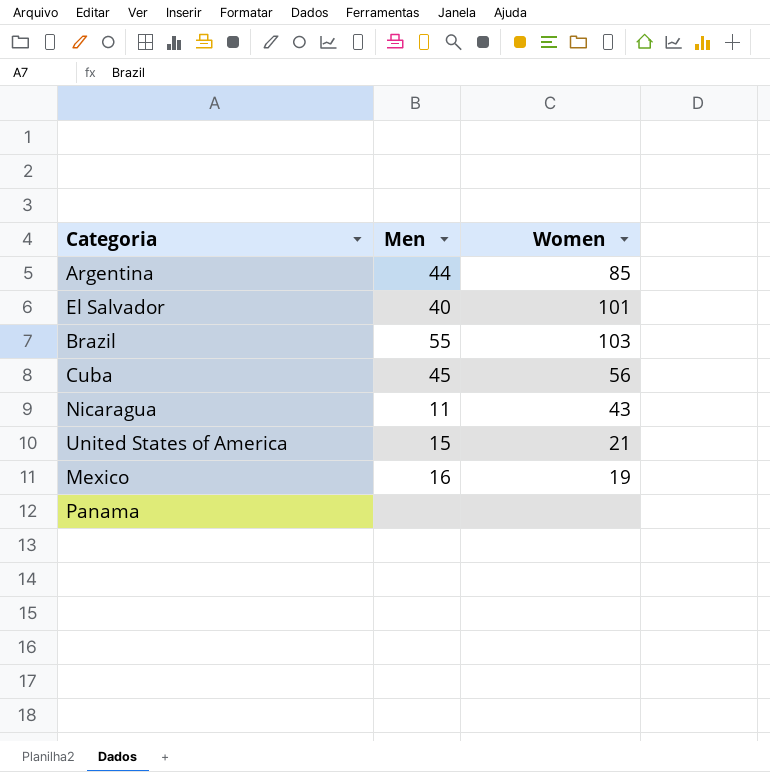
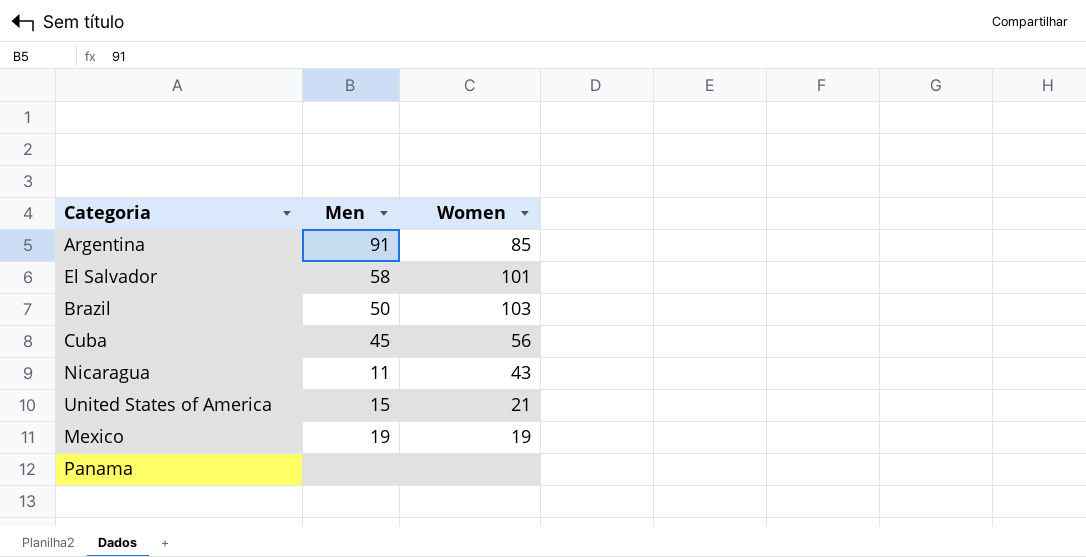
Argentina | Men: 44 -> 91
El Salvador | Men: 40 -> 58
Brazil | Men: 55 -> 50
Mexico | Men: 16 -> 19

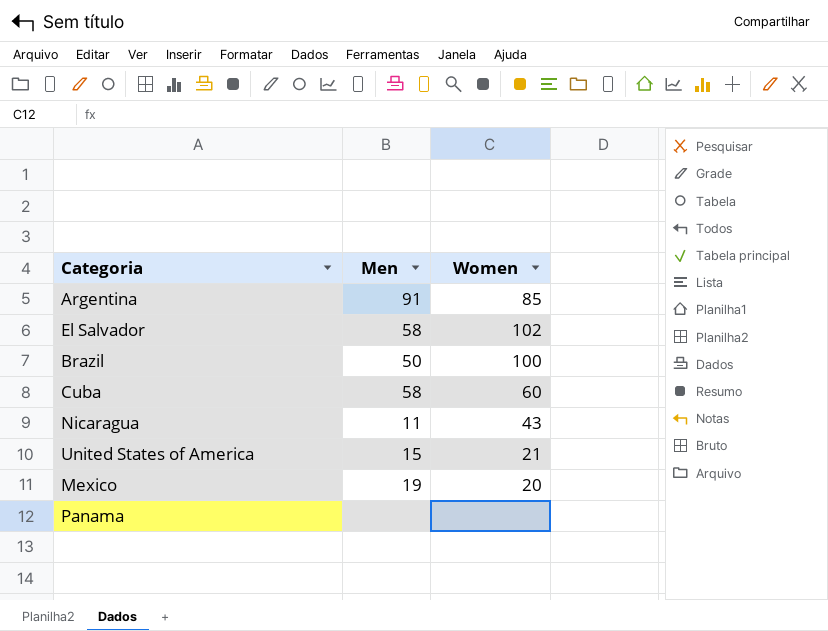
El Salvador | Women: 101 -> 102
Brazil | Women: 103 -> 100
Cuba | Men: 45 -> 58
Cuba | Women: 56 -> 60
Mexico | Women: 19 -> 20

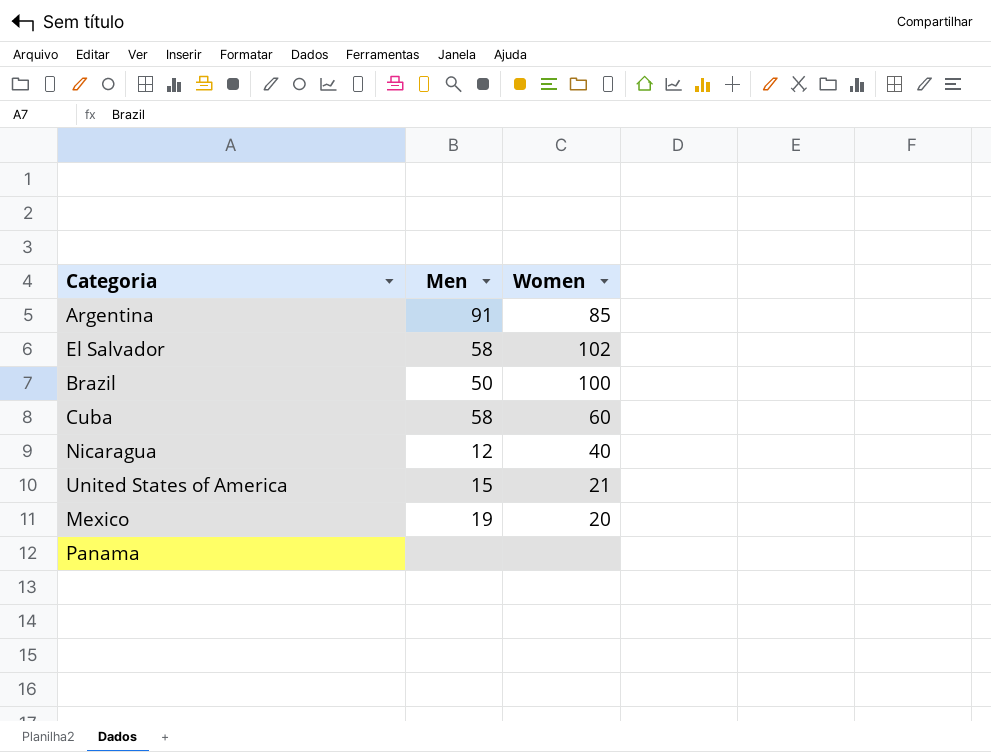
Nicaragua | Men: 11 -> 12
Nicaragua | Women: 43 -> 40

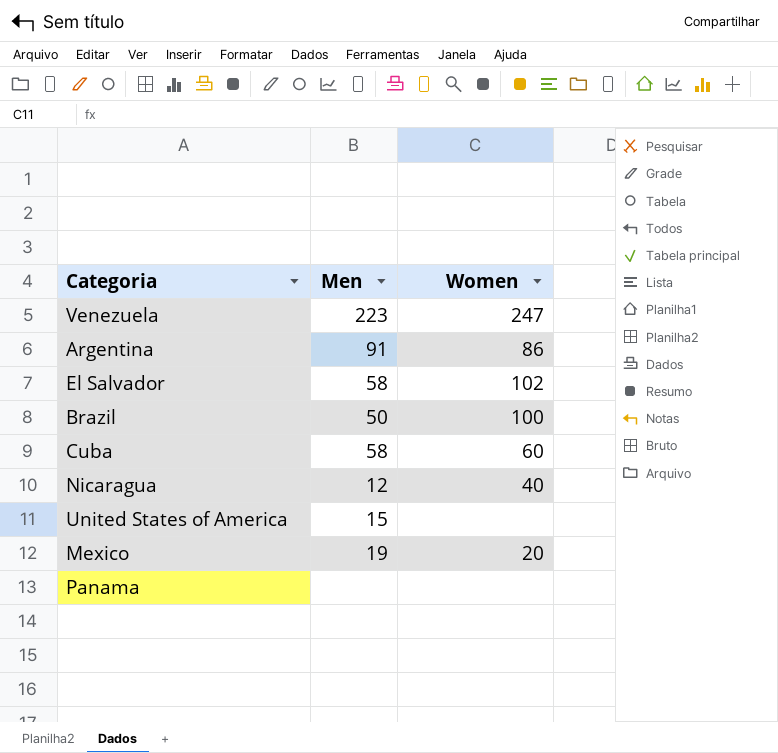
row Venezuela: none -> 223 | 247
Argentina | Women: 85 -> 86
United States of America | Women: 21 -> none

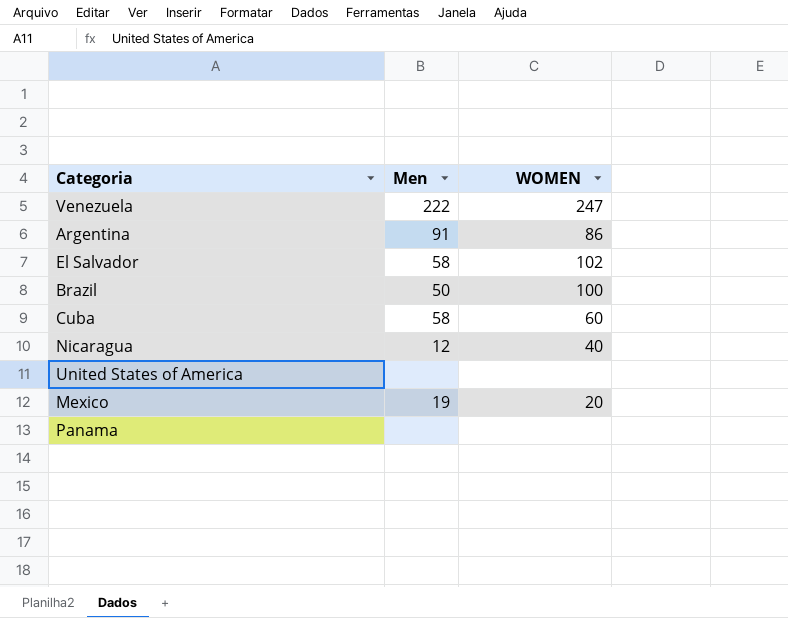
column name: Women -> WOMEN
Venezuela | Men: 223 -> 222
United States of America | Men: 15 -> none

